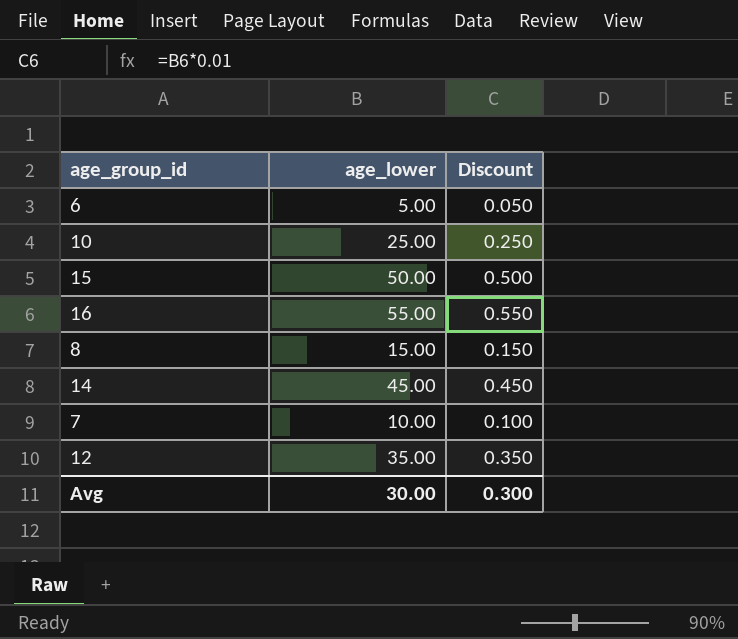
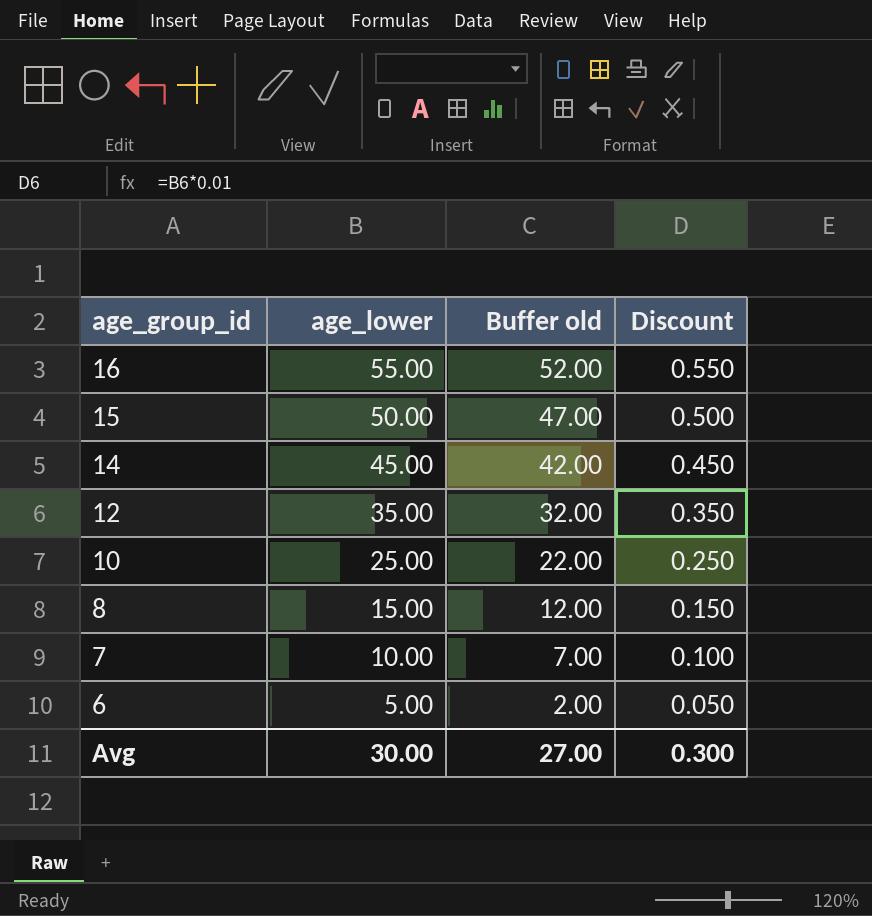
row order: none -> age_group_id descending
column Buffer old | formula: none -> [age_lower] - 3

